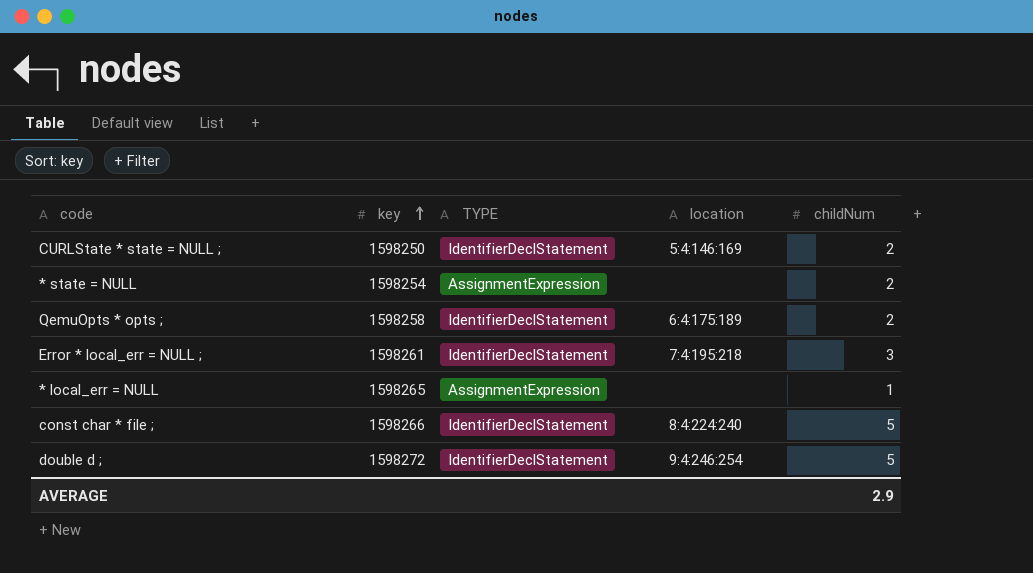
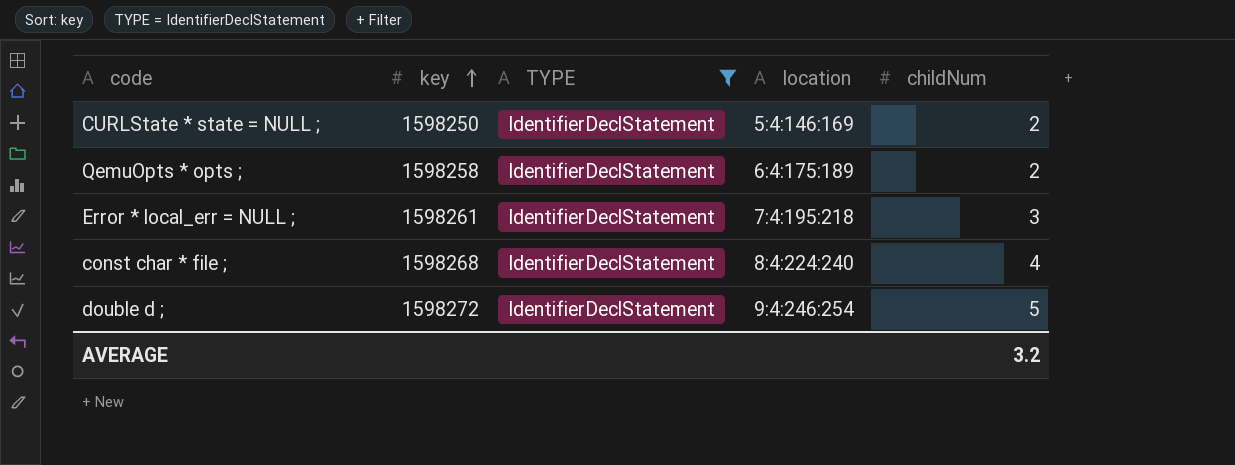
filter: none -> TYPE = IdentifierDeclStatement
const char * file ; | key: 1598266 -> 1598268
const char * file ; | childNum: 5 -> 4
AVERAGE | childNum: 2.9 -> 3.2

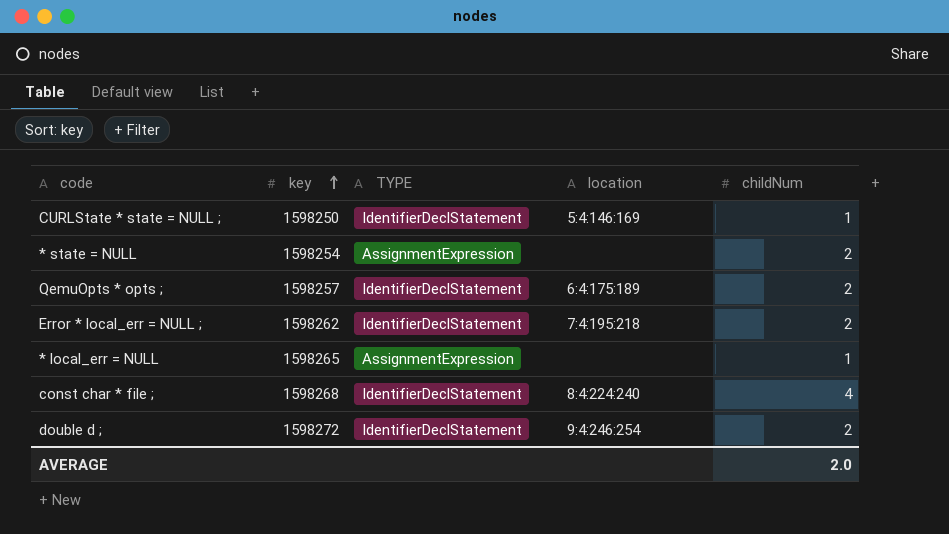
filter: TYPE = IdentifierDeclStatement -> none
CURLState * state = NULL ; | childNum: 2 -> 1
QemuOpts * opts ; | key: 1598258 -> 1598257
Error * local_err = NULL ; | key: 1598261 -> 1598262
Error * local_err = NULL ; | childNum: 3 -> 2
double d ; | childNum: 5 -> 2
AVERAGE | childNum: 3.2 -> 2.0

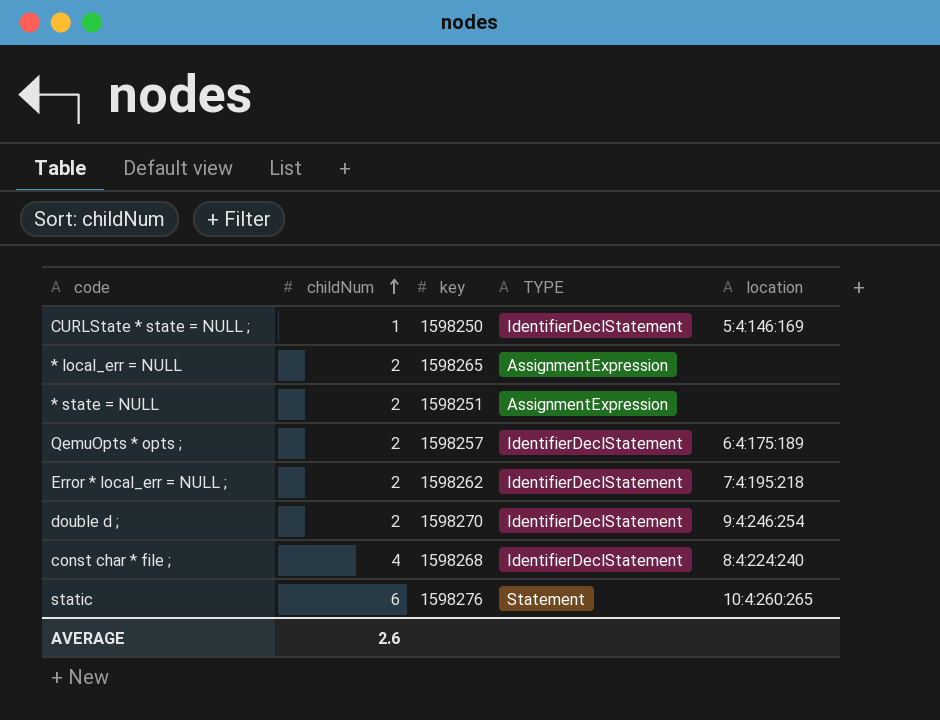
row order: key ascending -> childNum ascending
column childNum | position: 5 -> 2
* local_err = NULL | childNum: 1 -> 2
* state = NULL | key: 1598254 -> 1598251
double d ; | key: 1598272 -> 1598270
row static: none -> 6 | 1598276 | Statement | 10:4:260:265
AVERAGE | childNum: 2.0 -> 2.6

